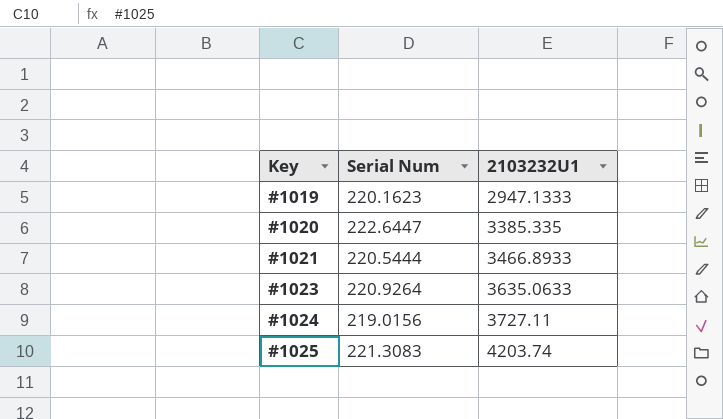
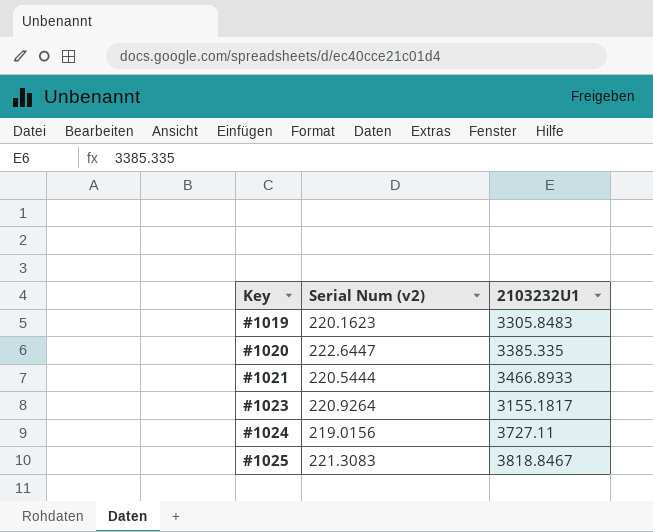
column name: Serial Num -> Serial Num (v2)
#1019 | 2103232U1: 2947.1333 -> 3305.8483
#1023 | 2103232U1: 3635.0633 -> 3155.1817
#1025 | 2103232U1: 4203.74 -> 3818.8467

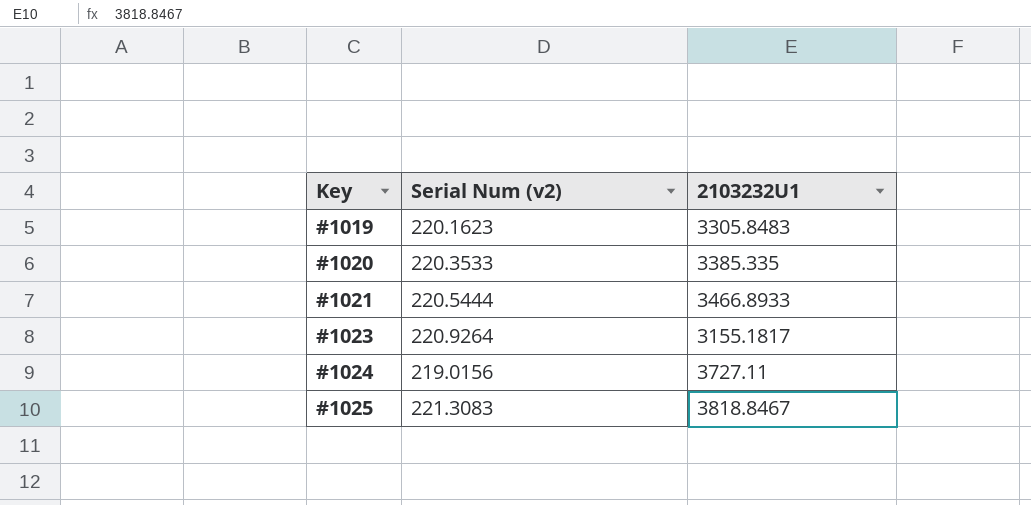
#1020 | Serial Num (v2): 222.6447 -> 220.3533

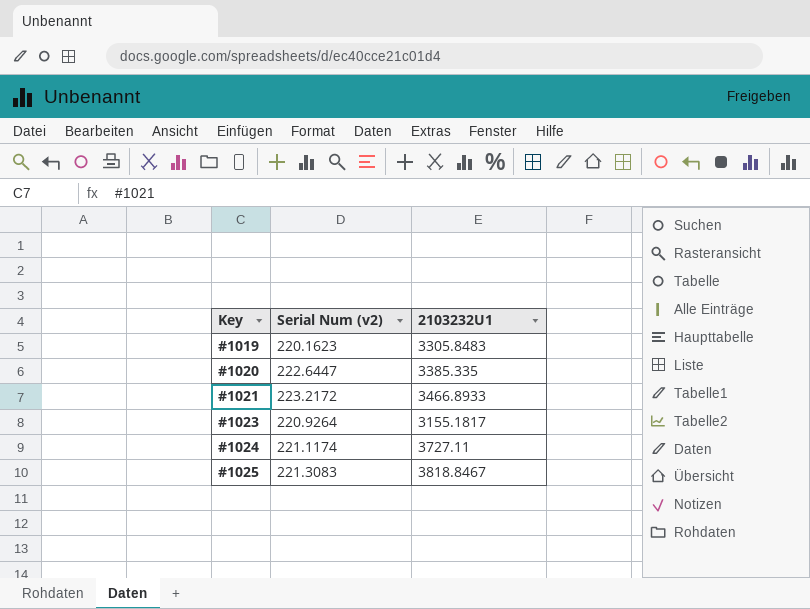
#1020 | Serial Num (v2): 220.3533 -> 222.6447
#1021 | Serial Num (v2): 220.5444 -> 223.2172
#1024 | Serial Num (v2): 219.0156 -> 221.1174

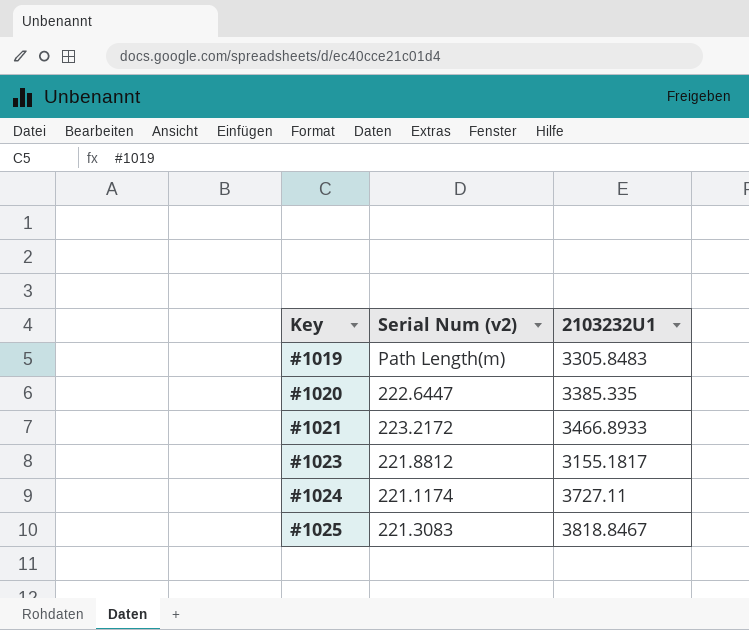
#1019 | Serial Num (v2): 220.1623 -> Path Length(m)
#1023 | Serial Num (v2): 220.9264 -> 221.8812

